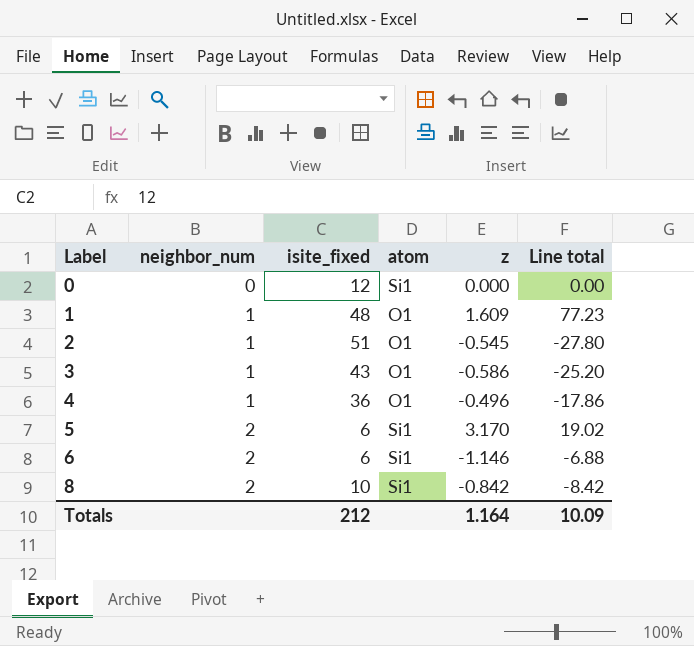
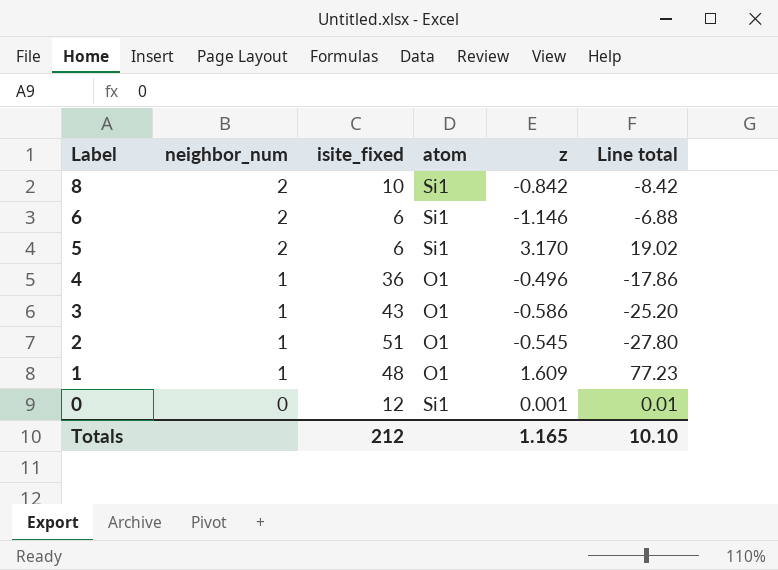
row order: Label ascending -> Label descending
0 | z: 0.000 -> 0.001
0 | Line total: 0.00 -> 0.01
Totals | z: 1.164 -> 1.165
Totals | Line total: 10.09 -> 10.10

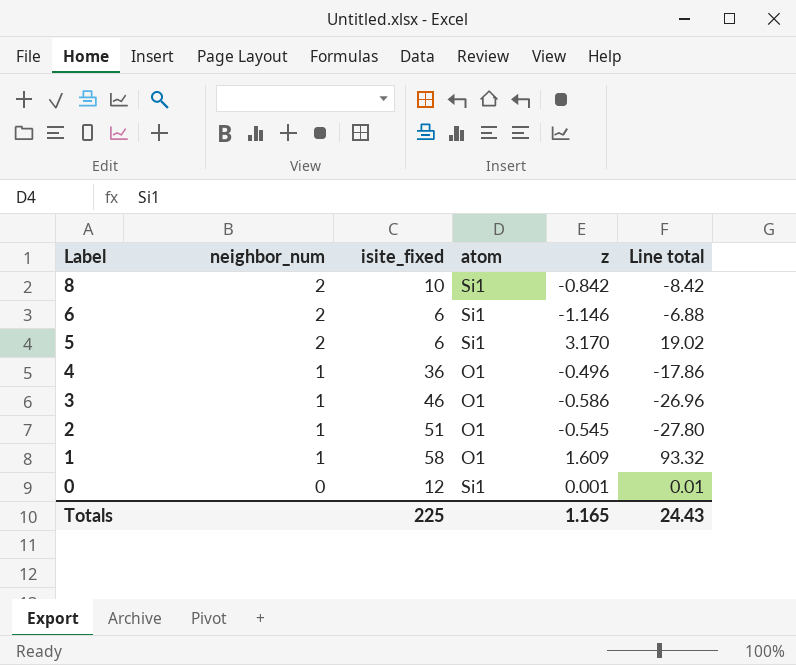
3 | isite_fixed: 43 -> 46
3 | Line total: -25.20 -> -26.96
1 | isite_fixed: 48 -> 58
1 | Line total: 77.23 -> 93.32
Totals | isite_fixed: 212 -> 225
Totals | Line total: 10.10 -> 24.43

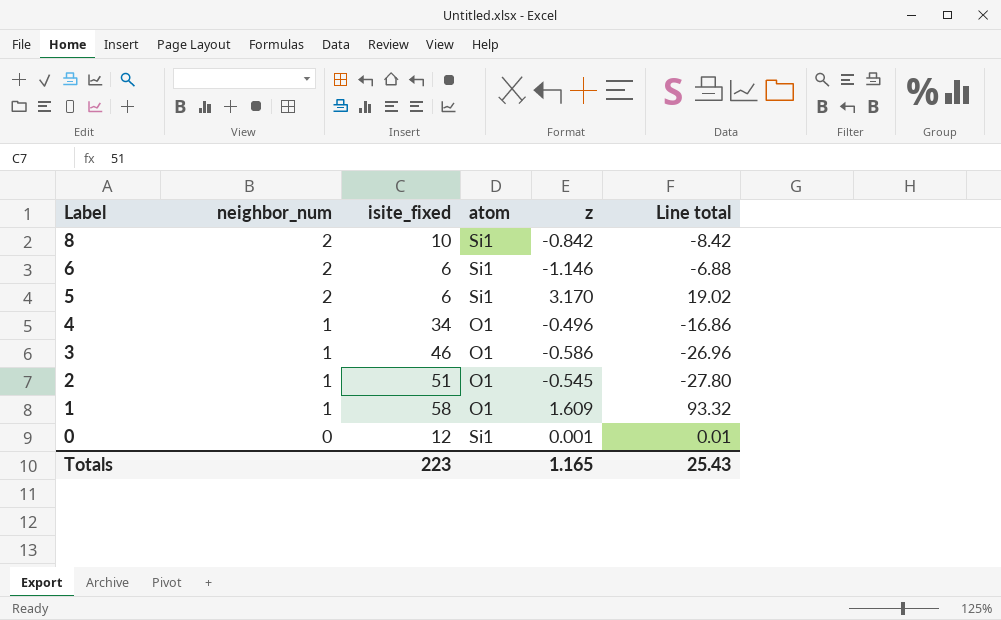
4 | isite_fixed: 36 -> 34
4 | Line total: -17.86 -> -16.86
Totals | isite_fixed: 225 -> 223
Totals | Line total: 24.43 -> 25.43

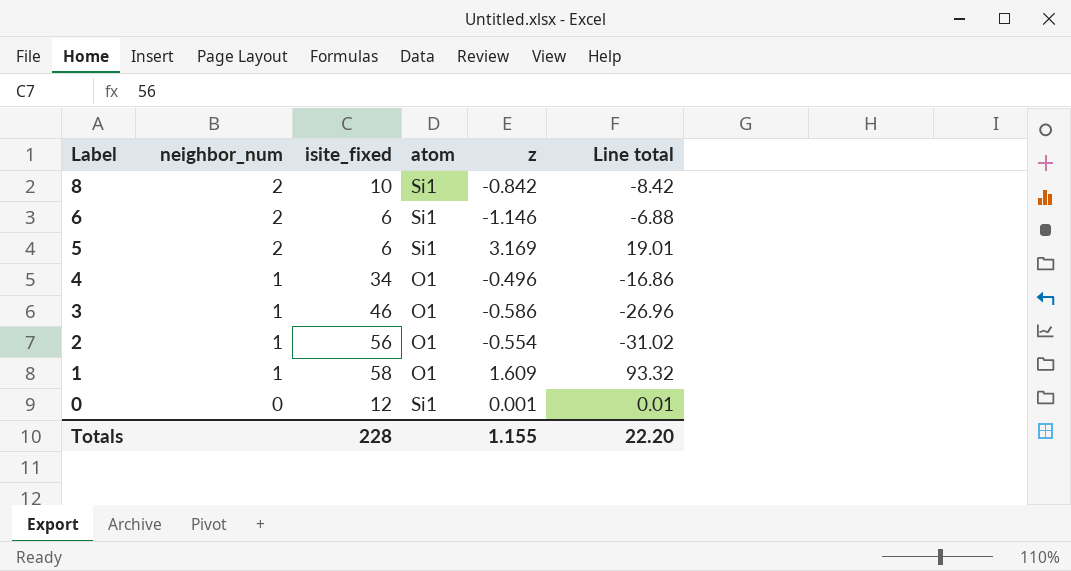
5 | z: 3.170 -> 3.169
5 | Line total: 19.02 -> 19.01
2 | isite_fixed: 51 -> 56
2 | z: -0.545 -> -0.554
2 | Line total: -27.80 -> -31.02
Totals | isite_fixed: 223 -> 228
Totals | z: 1.165 -> 1.155
Totals | Line total: 25.43 -> 22.20

